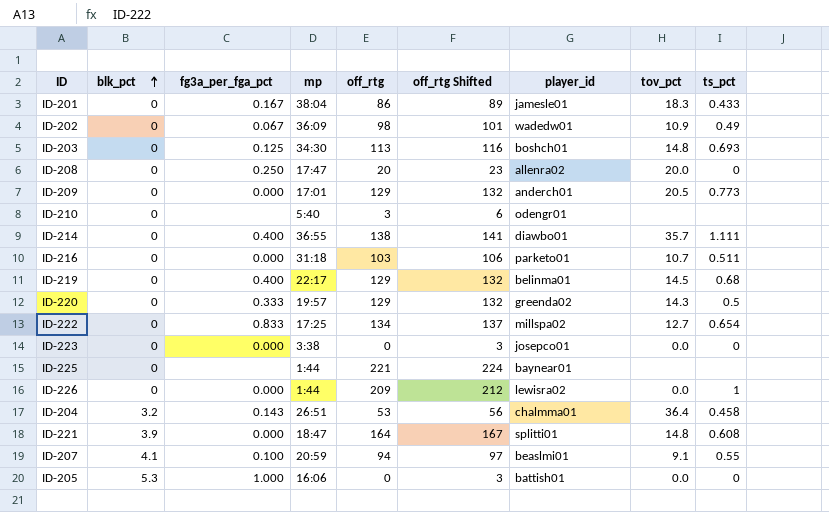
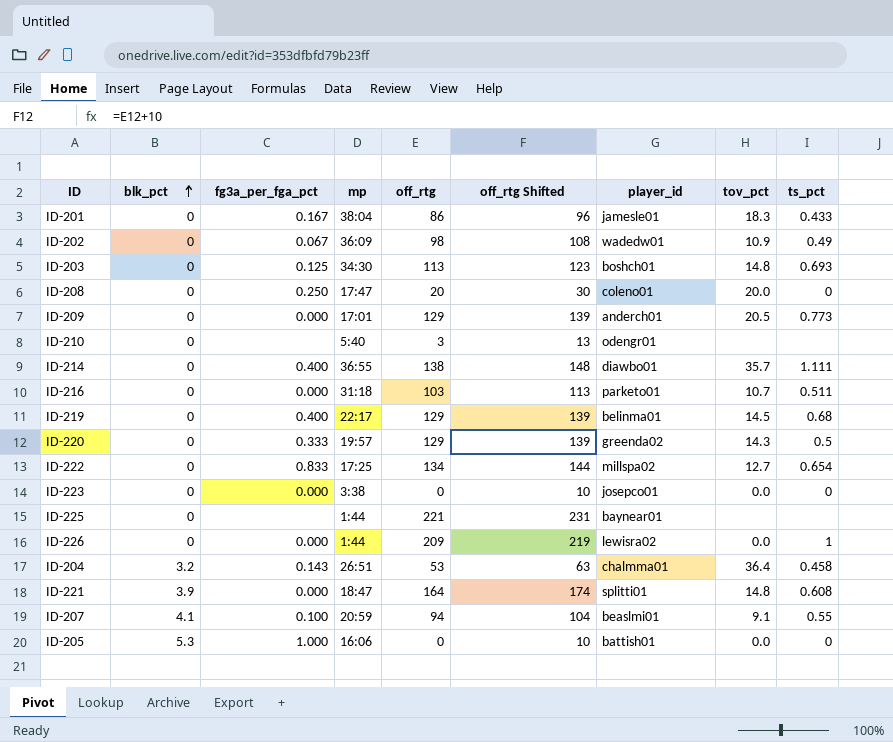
column off_rtg Shifted | formula: [off_rtg] + 3 -> [off_rtg] + 10
ID-208 | player_id: allenra02 -> coleno01

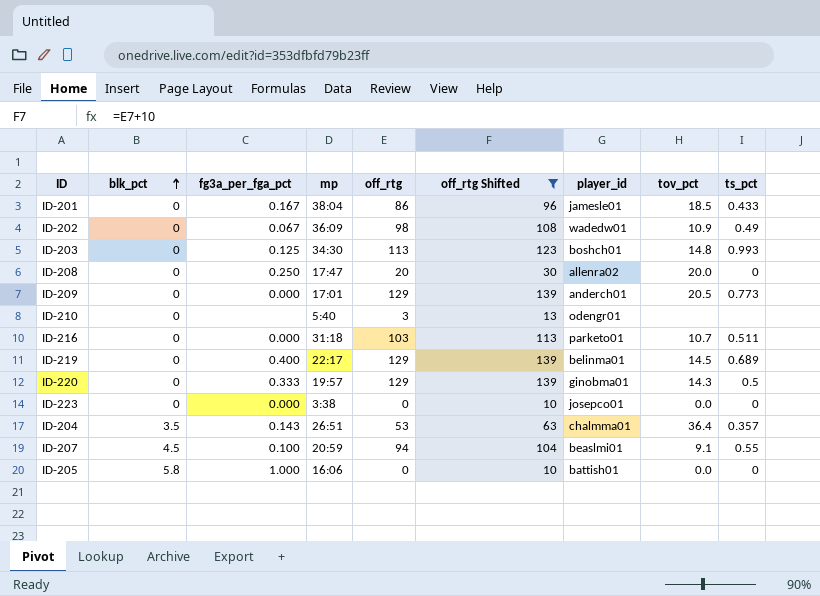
filter: none -> off_rtg Shifted <= 139
ID-201 | tov_pct: 18.3 -> 18.5
ID-203 | ts_pct: 0.693 -> 0.993
ID-208 | player_id: coleno01 -> allenra02
ID-219 | ts_pct: 0.68 -> 0.689
ID-220 | player_id: greenda02 -> ginobma01
ID-204 | blk_pct: 3.2 -> 3.5
ID-204 | ts_pct: 0.458 -> 0.357
ID-207 | blk_pct: 4.1 -> 4.5
ID-205 | blk_pct: 5.3 -> 5.8

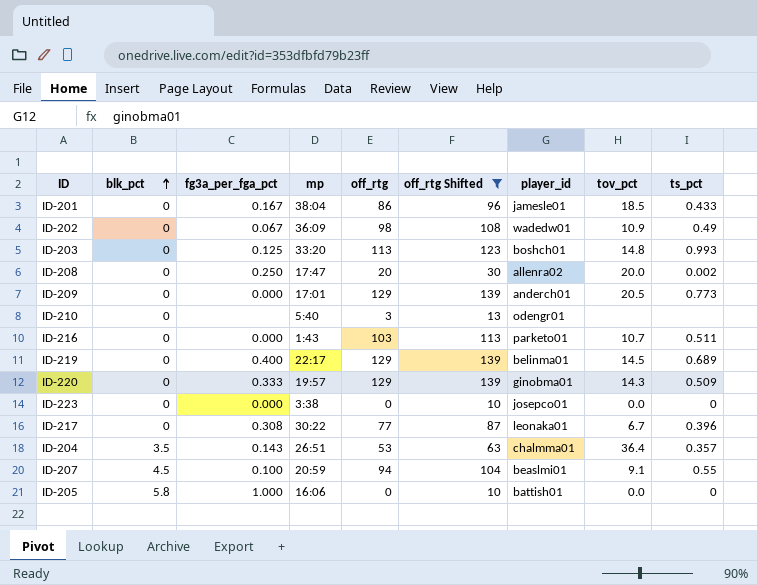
ID-203 | mp: 34:30 -> 33:20
ID-208 | ts_pct: 0 -> 0.002
ID-216 | mp: 31:18 -> 1:43
ID-220 | ts_pct: 0.5 -> 0.509
row ID-217: none -> 0 | 0.308 | 30:22 | 77 | 87 | leonaka01 | 6.7 | 0.396

